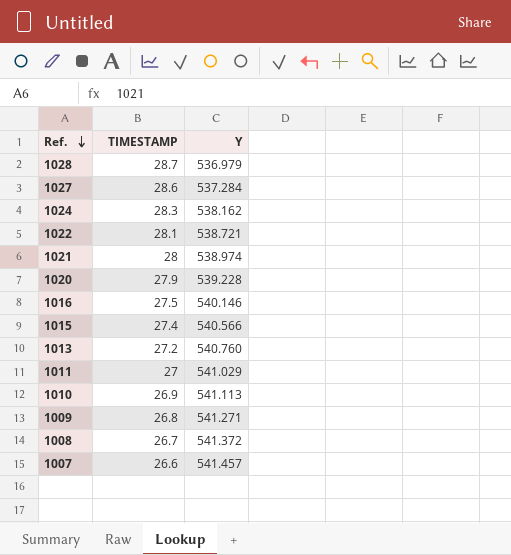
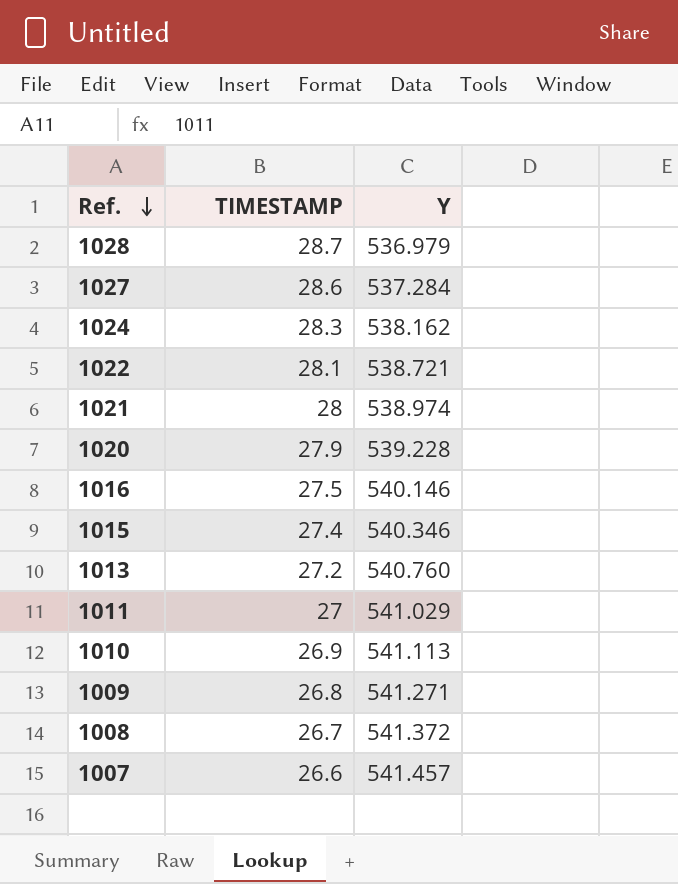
1015 | Y: 540.566 -> 540.346

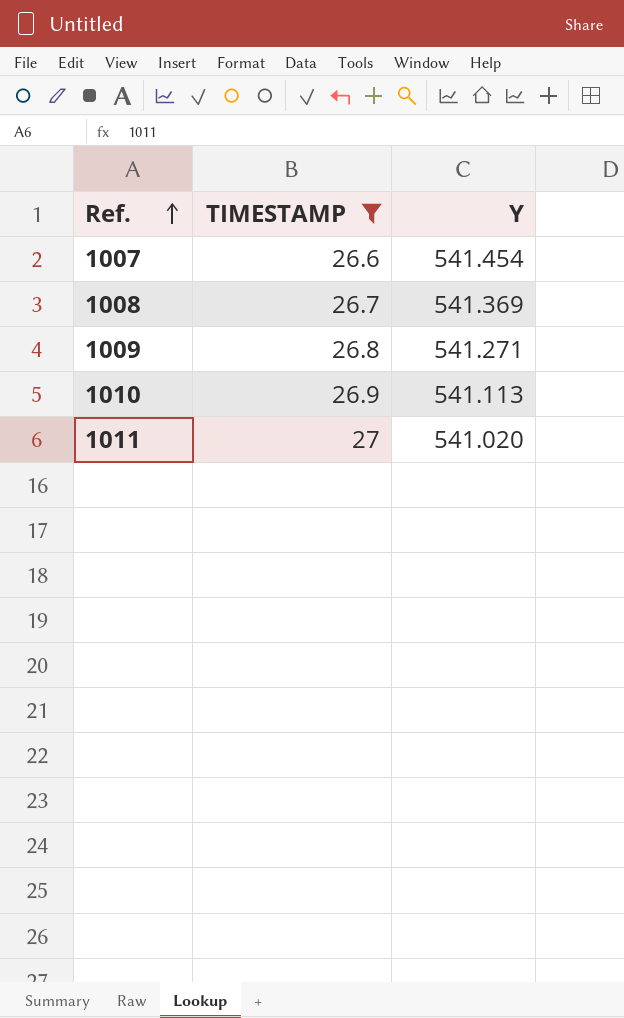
filter: none -> TIMESTAMP <= 27
row order: Ref. descending -> Ref. ascending
1007 | Y: 541.457 -> 541.454
1008 | Y: 541.372 -> 541.369
1011 | Y: 541.029 -> 541.020

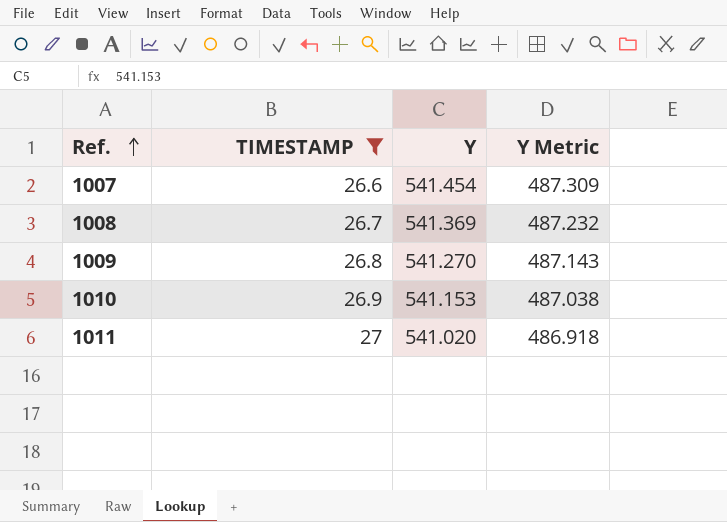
column Y Metric | formula: none -> [Y] * 0.9
1009 | Y: 541.271 -> 541.270
1010 | Y: 541.113 -> 541.153

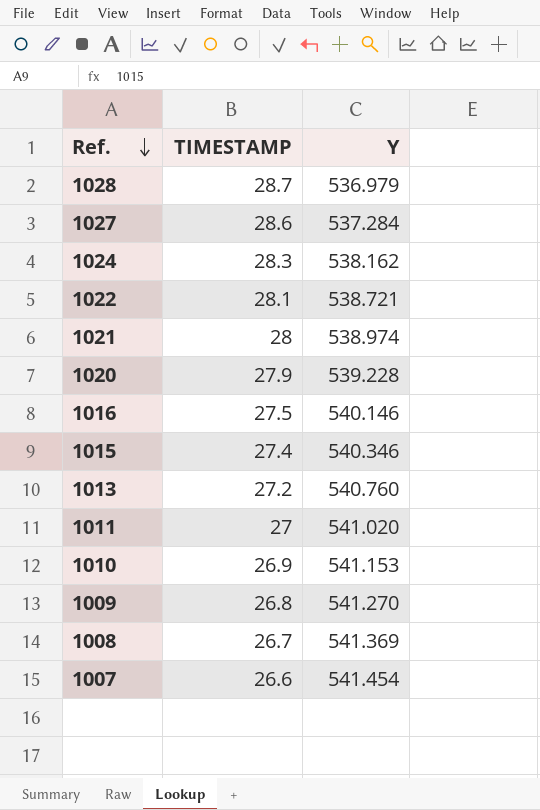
filter: TIMESTAMP <= 27 -> none
row order: Ref. ascending -> Ref. descending
column Y Metric | formula: [Y] * 0.9 -> none

